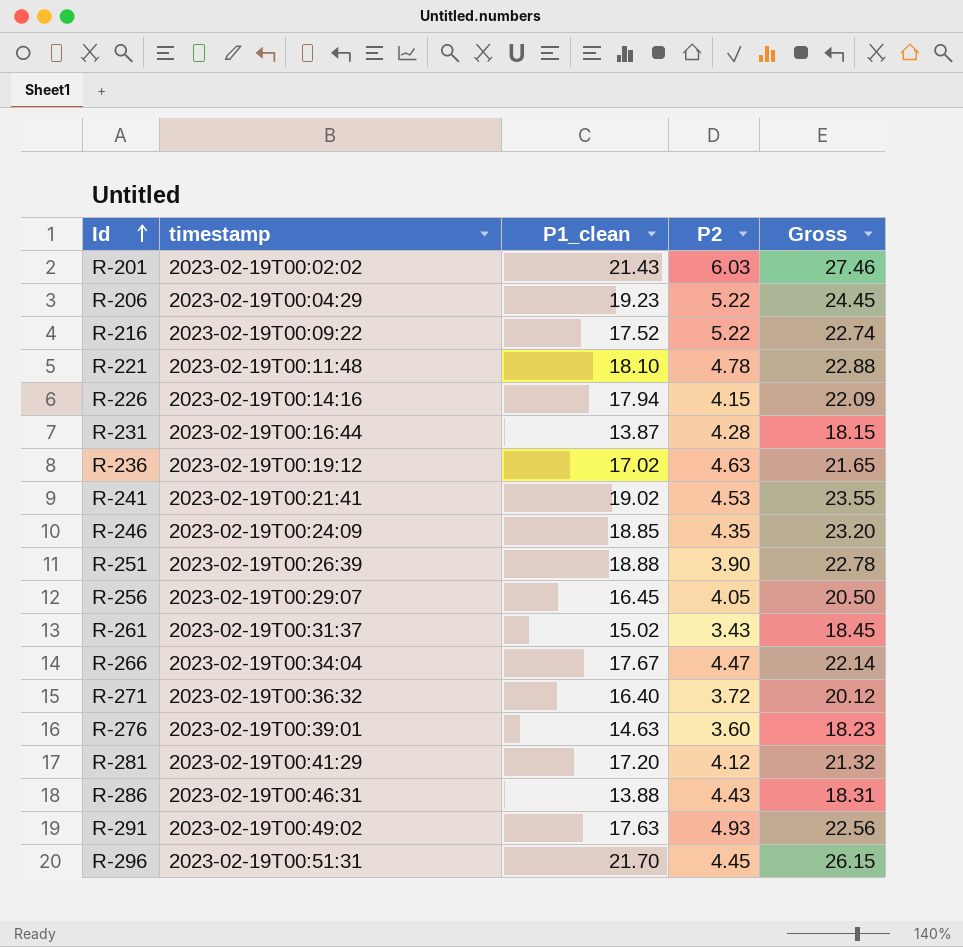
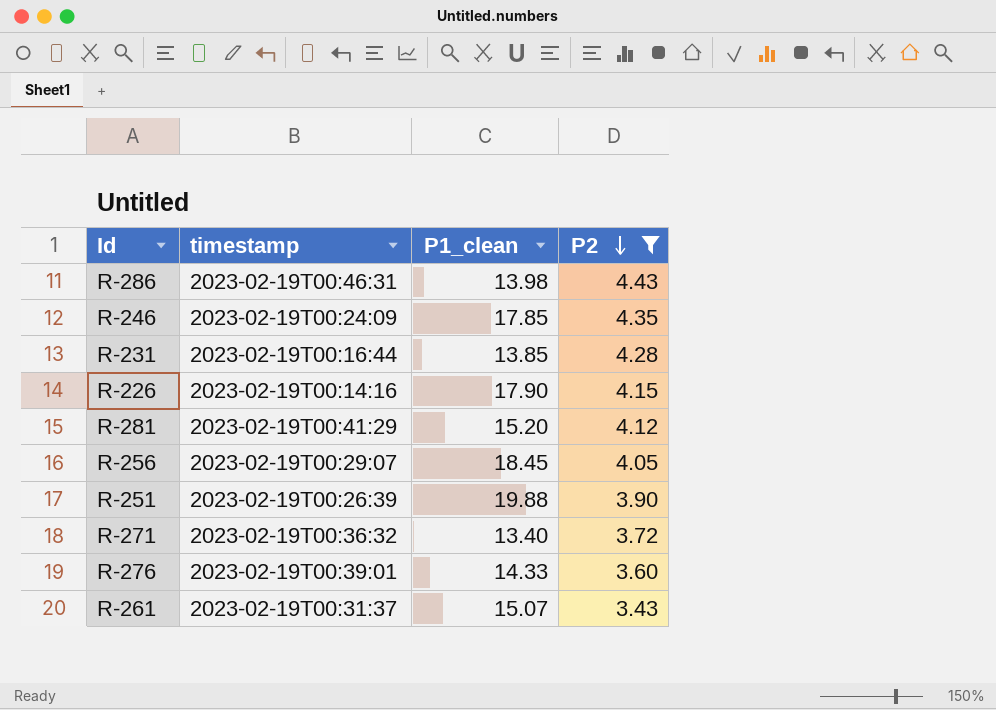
filter: none -> P2 <= 4.43
row order: Id ascending -> P2 descending
column Gross | formula: [P1_clean] + [P2] -> none
R-286 | P1_clean: 13.88 -> 13.98
R-246 | P1_clean: 18.85 -> 17.85
R-231 | P1_clean: 13.87 -> 13.85
R-226 | P1_clean: 17.94 -> 17.90
R-281 | P1_clean: 17.20 -> 15.20
R-256 | P1_clean: 16.45 -> 18.45
R-251 | P1_clean: 18.88 -> 19.88
R-271 | P1_clean: 16.40 -> 13.40
R-276 | P1_clean: 14.63 -> 14.33
R-261 | P1_clean: 15.02 -> 15.07

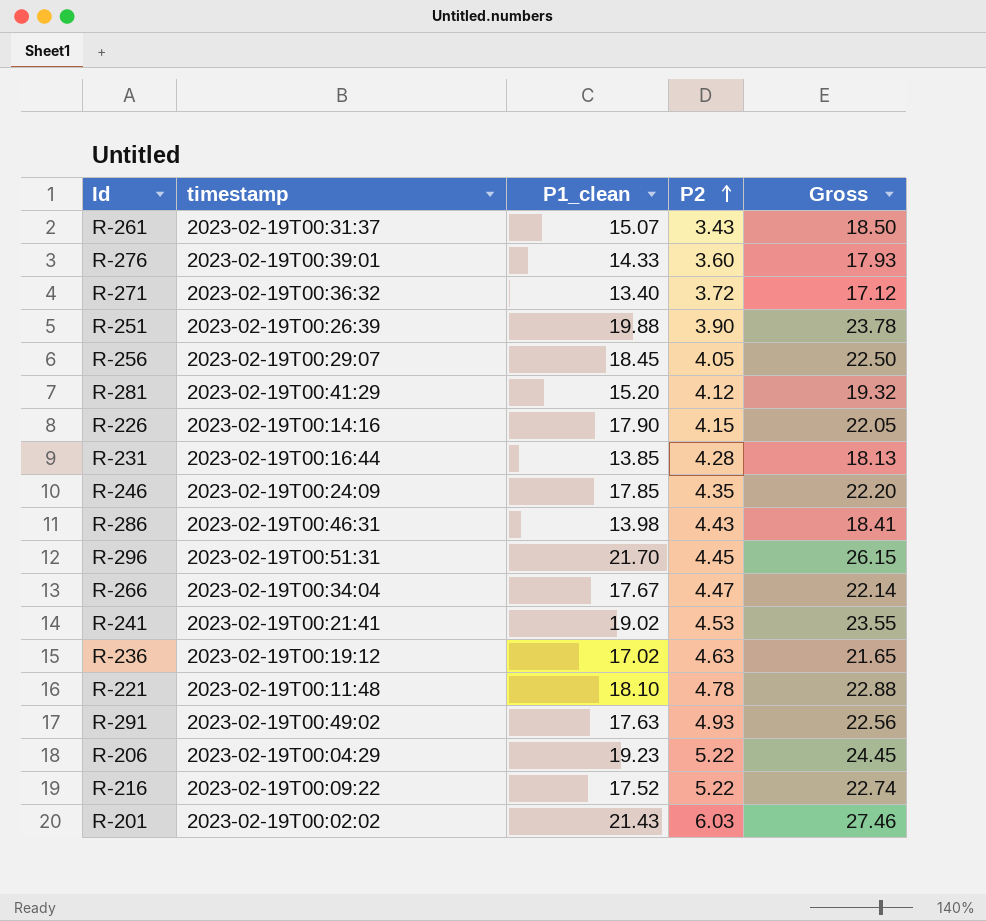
filter: P2 <= 4.43 -> none
row order: P2 descending -> P2 ascending
column Gross | formula: none -> [P1_clean] + [P2]

